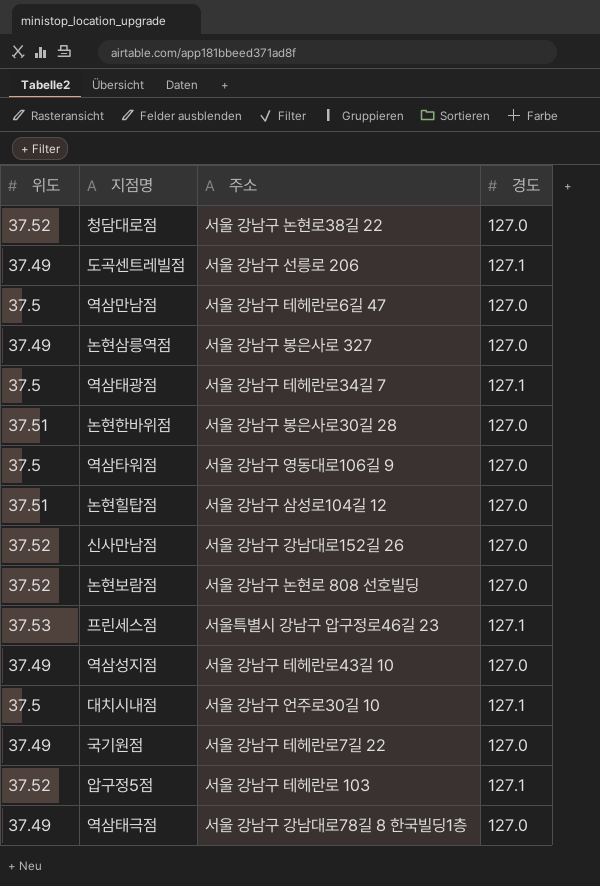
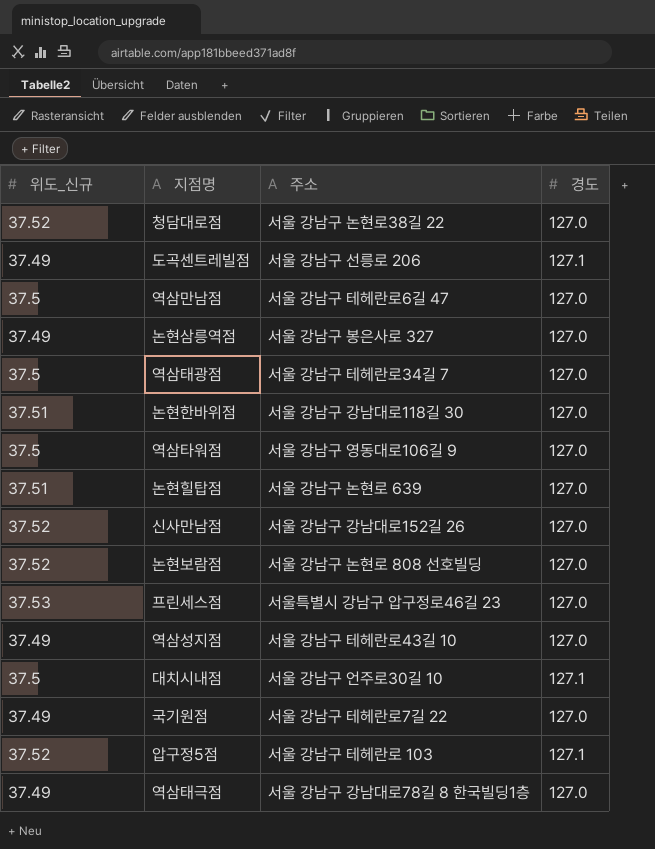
column name: 위도 -> 위도_신규
역삼태광점 | 경도: 127.1 -> 127.0
논현한바위점 | 주소: 서울 강남구 봉은사로30길 28 -> 서울 강남구 강남대로118길 30
논현힐탑점 | 주소: 서울 강남구 삼성로104길 12 -> 서울 강남구 논현로 639
프린세스점 | 경도: 127.1 -> 127.0

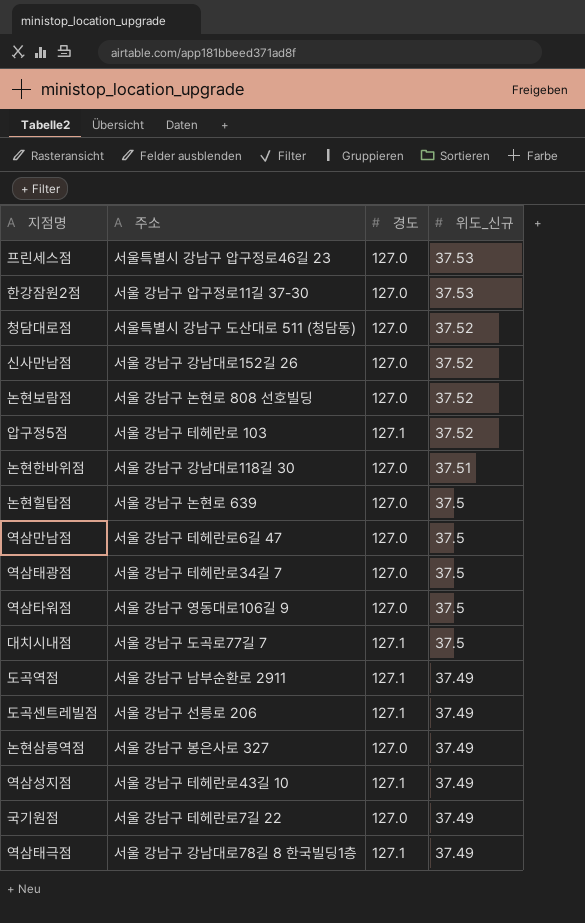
row order: none -> 위도_신규 descending
column 위도_신규 | position: 1 -> 4
row 한강잠원2점: none -> 서울 강남구 압구정로11길 37-30 | 127.0 | 37.53
청담대로점 | 주소: 서울 강남구 논현로38길 22 -> 서울특별시 강남구 도산대로 511 (청담동)
논현힐탑점 | 위도_신규: 37.51 -> 37.5
대치시내점 | 주소: 서울 강남구 언주로30길 10 -> 서울 강남구 도곡로77길 7
row 도곡역점: none -> 서울 강남구 남부순환로 2911 | 127.1 | 37.49
역삼성지점 | 경도: 127.0 -> 127.1
역삼태극점 | 경도: 127.0 -> 127.1

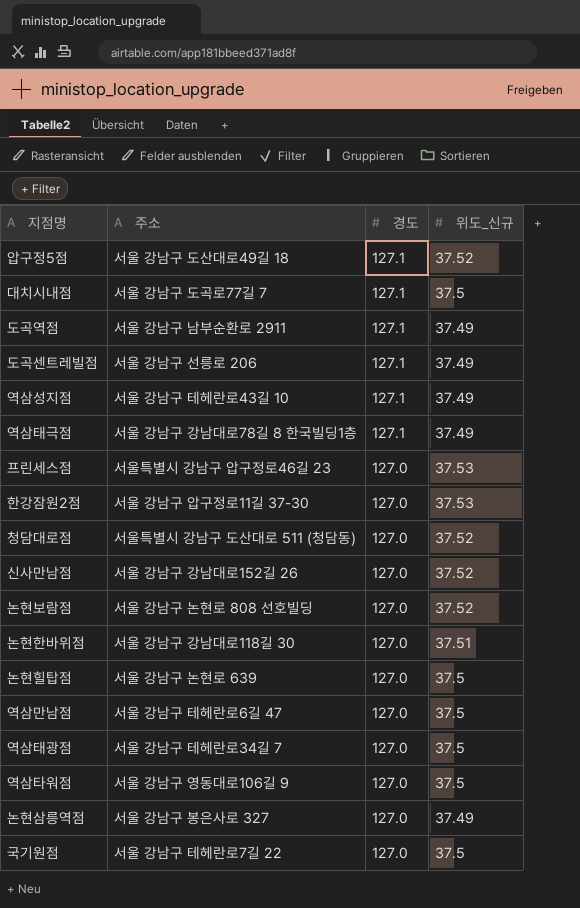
row order: 위도_신규 descending -> 경도 descending
압구정5점 | 주소: 서울 강남구 테헤란로 103 -> 서울 강남구 도산대로49길 18
국기원점 | 위도_신규: 37.49 -> 37.5

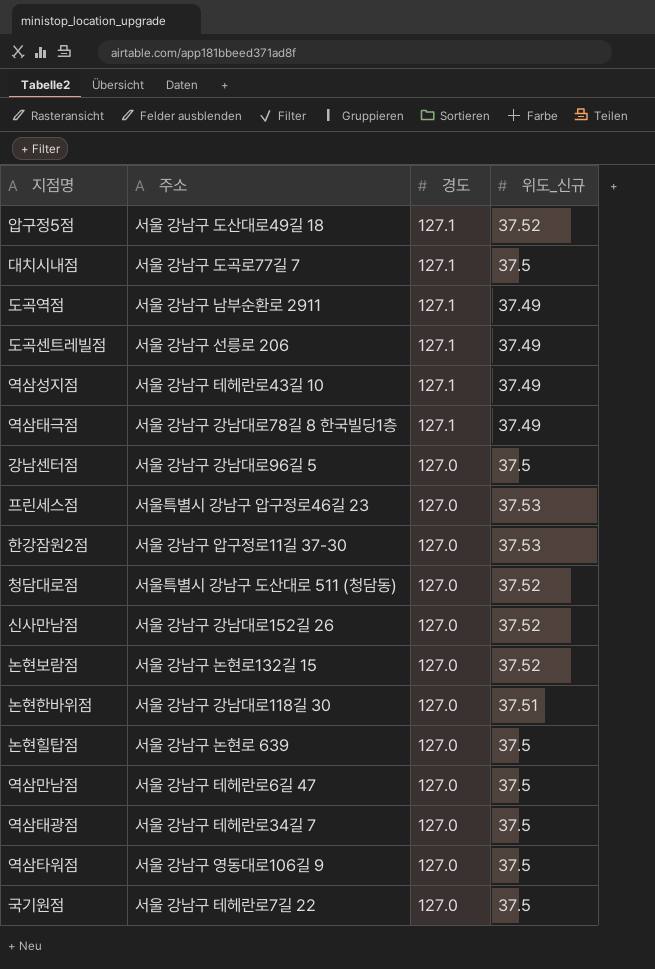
row 논현삼릉역점: 서울 강남구 봉은사로 327 | 127.0 | 37.49 -> none
row 강남센터점: none -> 서울 강남구 강남대로96길 5 | 127.0 | 37.5
논현보람점 | 주소: 서울 강남구 논현로 808 선호빌딩 -> 서울 강남구 논현로132길 15

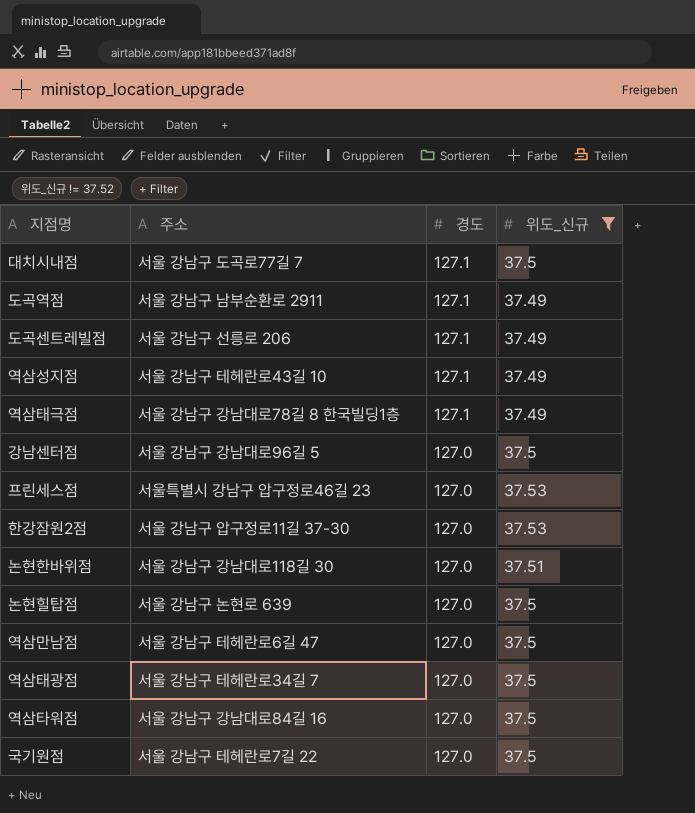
filter: none -> 위도_신규 != 37.52
역삼타워점 | 주소: 서울 강남구 영동대로106길 9 -> 서울 강남구 강남대로84길 16

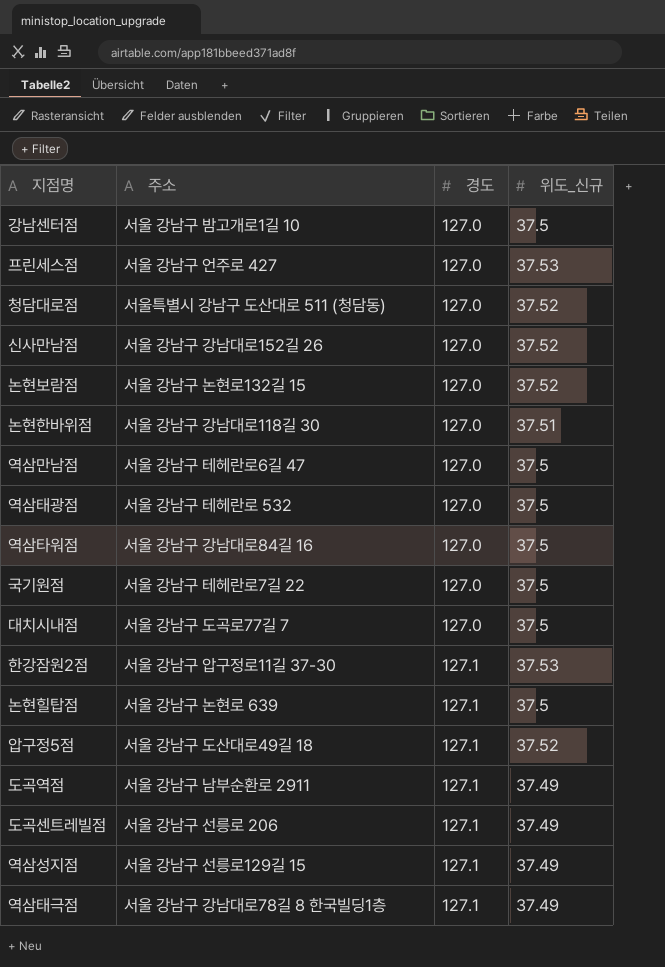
filter: 위도_신규 != 37.52 -> none
row order: 경도 descending -> 경도 ascending
강남센터점 | 주소: 서울 강남구 강남대로96길 5 -> 서울 강남구 밤고개로1길 10
프린세스점 | 주소: 서울특별시 강남구 압구정로46길 23 -> 서울 강남구 언주로 427
역삼태광점 | 주소: 서울 강남구 테헤란로34길 7 -> 서울 강남구 테헤란로 532
대치시내점 | 경도: 127.1 -> 127.0
한강잠원2점 | 경도: 127.0 -> 127.1
논현힐탑점 | 경도: 127.0 -> 127.1
역삼성지점 | 주소: 서울 강남구 테헤란로43길 10 -> 서울 강남구 선릉로129길 15

